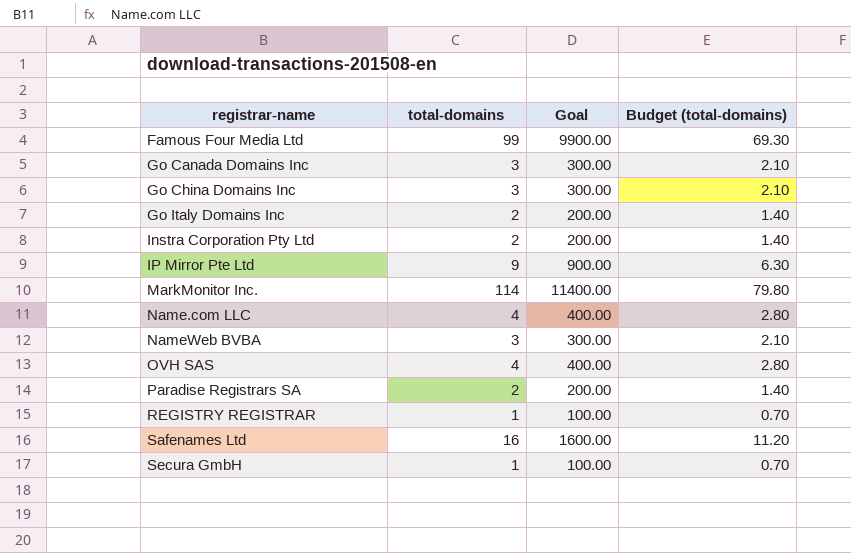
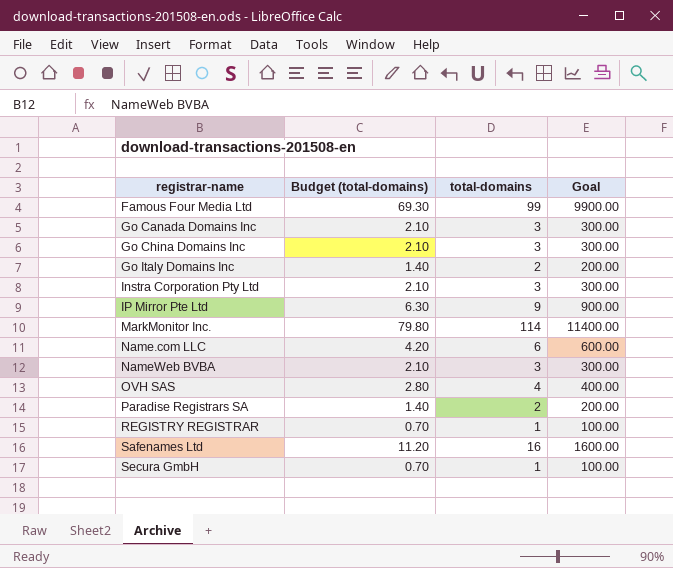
column Budget (total-domains) | position: 4 -> 2
Instra Corporation Pty Ltd | Budget (total-domains): 1.40 -> 2.10
Instra Corporation Pty Ltd | total-domains: 2 -> 3
Instra Corporation Pty Ltd | Goal: 200.00 -> 300.00
Name.com LLC | Budget (total-domains): 2.80 -> 4.20
Name.com LLC | total-domains: 4 -> 6
Name.com LLC | Goal: 400.00 -> 600.00

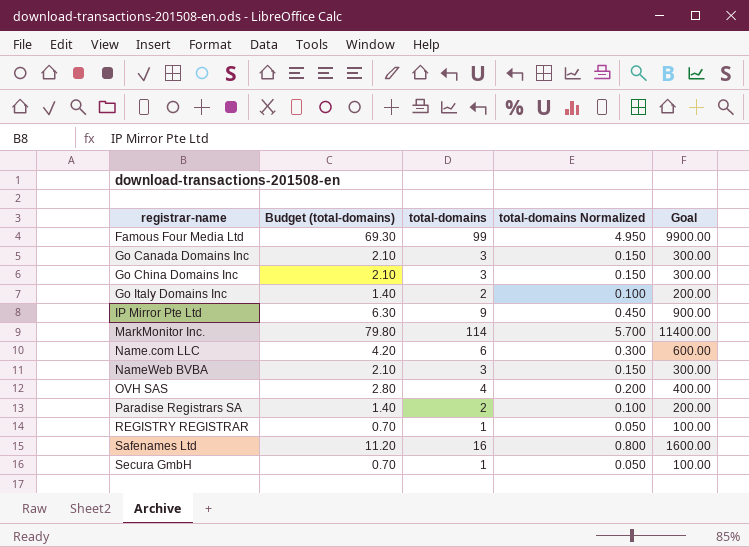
column total-domains Normalized | formula: none -> [total-domains] * 0.05
row Instra Corporation Pty Ltd: 2.10 | 3 | 300.00 -> none

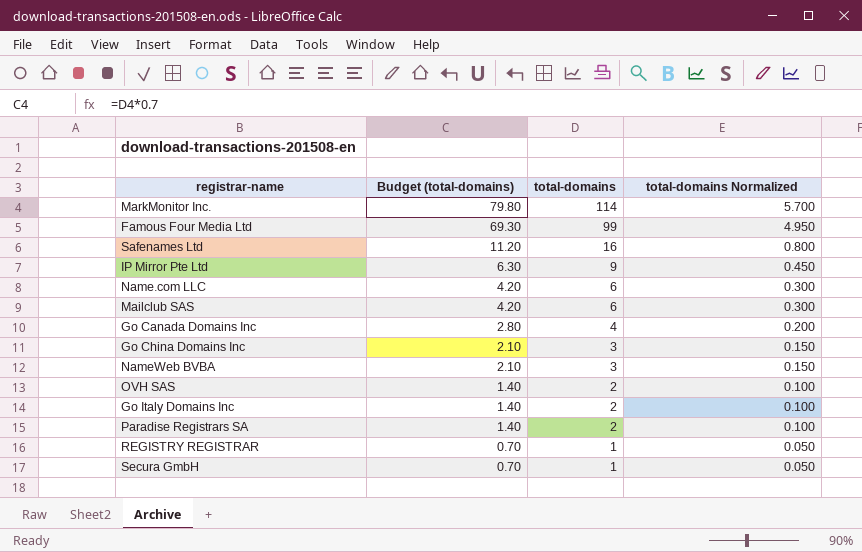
row order: registrar-name ascending -> Budget (total-domains) descending
column Goal | formula: [total-domains] * 100 -> none
row Mailclub SAS: none -> 4.20 | 6 | 0.300
Go Canada Domains Inc | Budget (total-domains): 2.10 -> 2.80
Go Canada Domains Inc | total-domains: 3 -> 4
Go Canada Domains Inc | total-domains Normalized: 0.150 -> 0.200
OVH SAS | Budget (total-domains): 2.80 -> 1.40
OVH SAS | total-domains: 4 -> 2
OVH SAS | total-domains Normalized: 0.200 -> 0.100

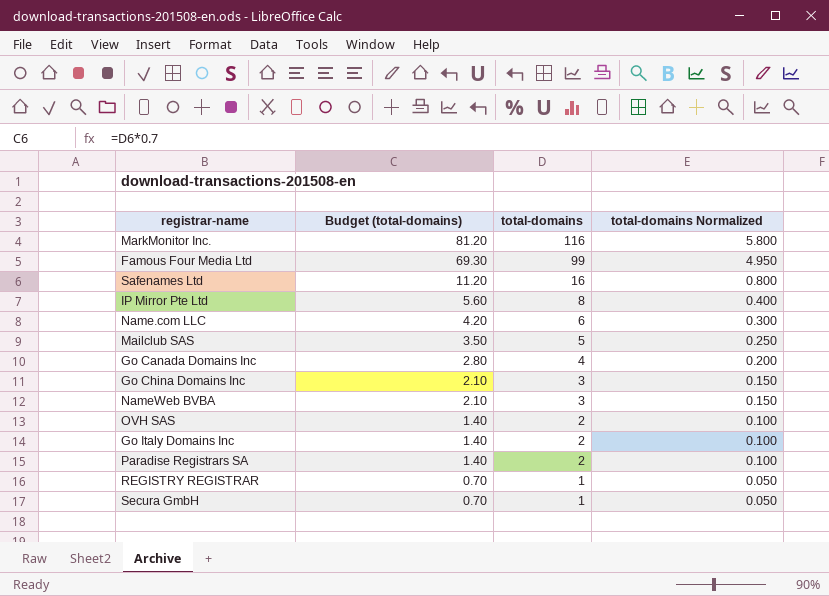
MarkMonitor Inc. | Budget (total-domains): 79.80 -> 81.20
MarkMonitor Inc. | total-domains: 114 -> 116
MarkMonitor Inc. | total-domains Normalized: 5.700 -> 5.800
IP Mirror Pte Ltd | Budget (total-domains): 6.30 -> 5.60
IP Mirror Pte Ltd | total-domains: 9 -> 8
IP Mirror Pte Ltd | total-domains Normalized: 0.450 -> 0.400
Mailclub SAS | Budget (total-domains): 4.20 -> 3.50
Mailclub SAS | total-domains: 6 -> 5
Mailclub SAS | total-domains Normalized: 0.300 -> 0.250

